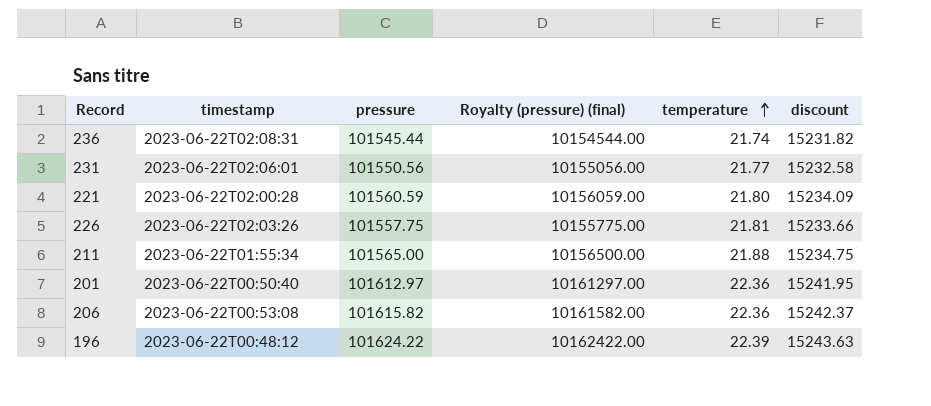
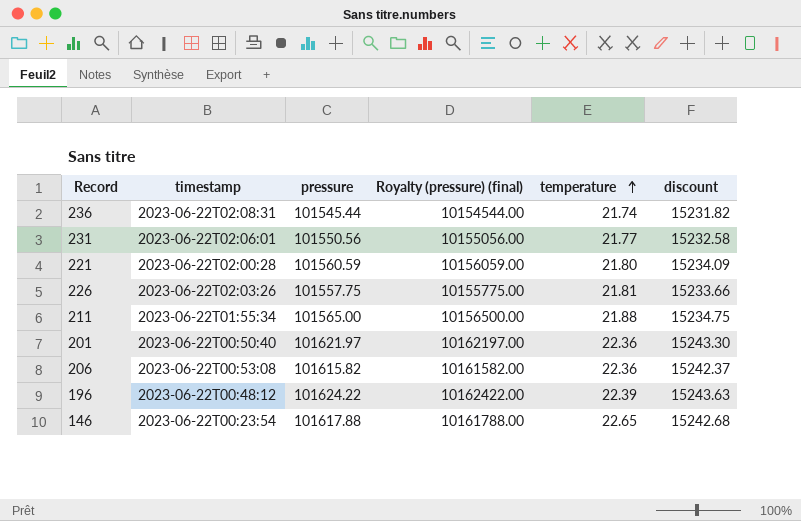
201 | pressure: 101612.97 -> 101621.97
201 | Royalty (pressure) (final): 10161297.00 -> 10162197.00
201 | discount: 15241.95 -> 15243.30
row 146: none -> 2023-06-22T00:23:54 | 101617.88 | 10161788.00 | 22.65 | 15242.68

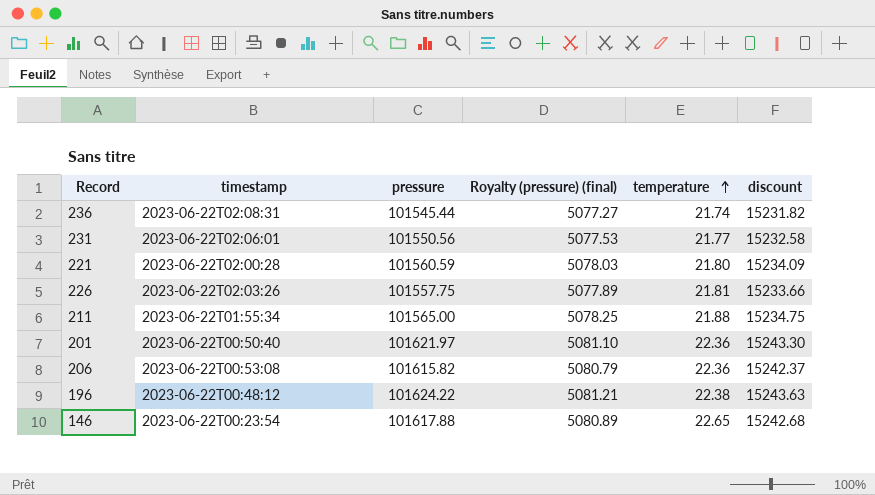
column Royalty (pressure) (final) | formula: [pressure] * 100 -> [pressure] * 0.05
196 | temperature: 22.39 -> 22.38

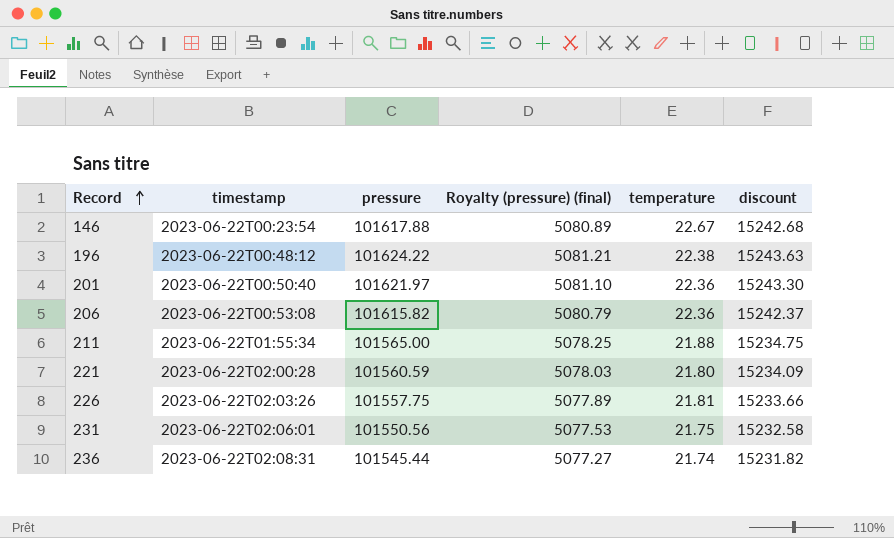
row order: temperature ascending -> Record ascending
146 | temperature: 22.65 -> 22.67
231 | temperature: 21.77 -> 21.75

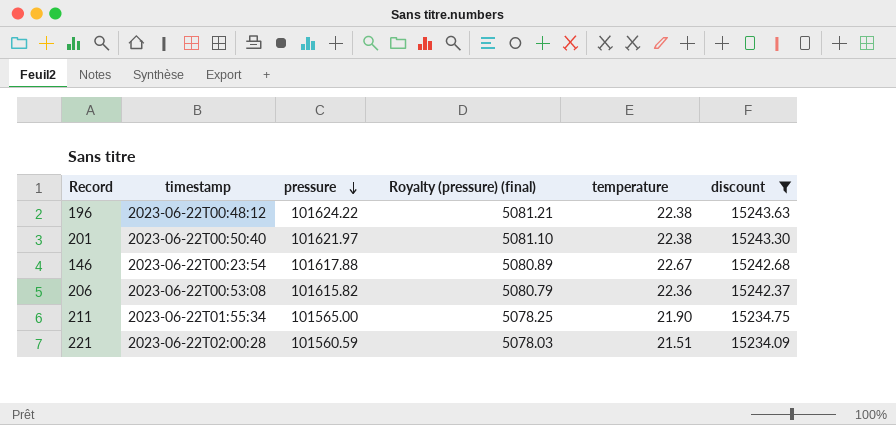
filter: none -> discount >= 15234.09
row order: Record ascending -> pressure descending
201 | temperature: 22.36 -> 22.38
211 | temperature: 21.88 -> 21.90
221 | temperature: 21.80 -> 21.51

